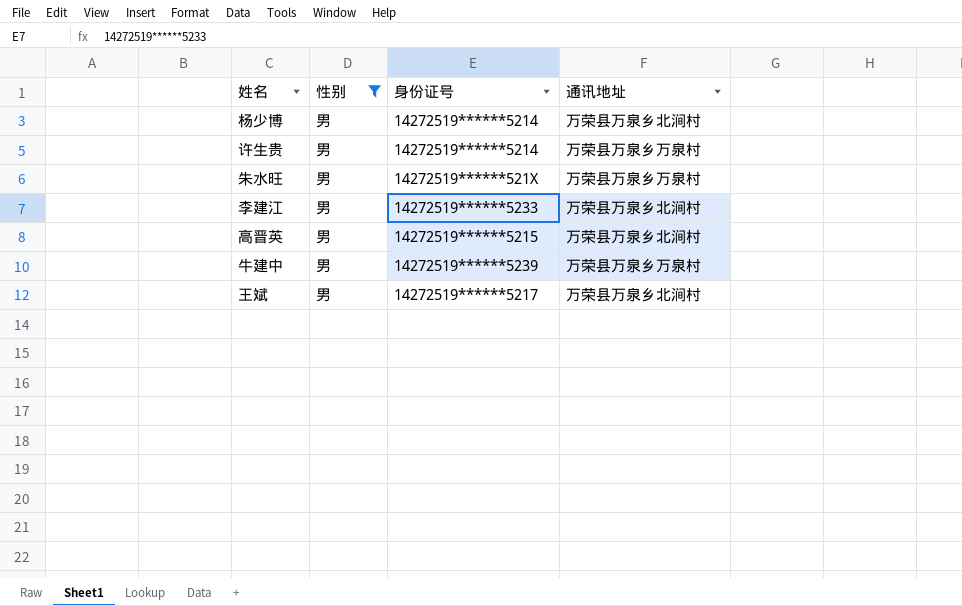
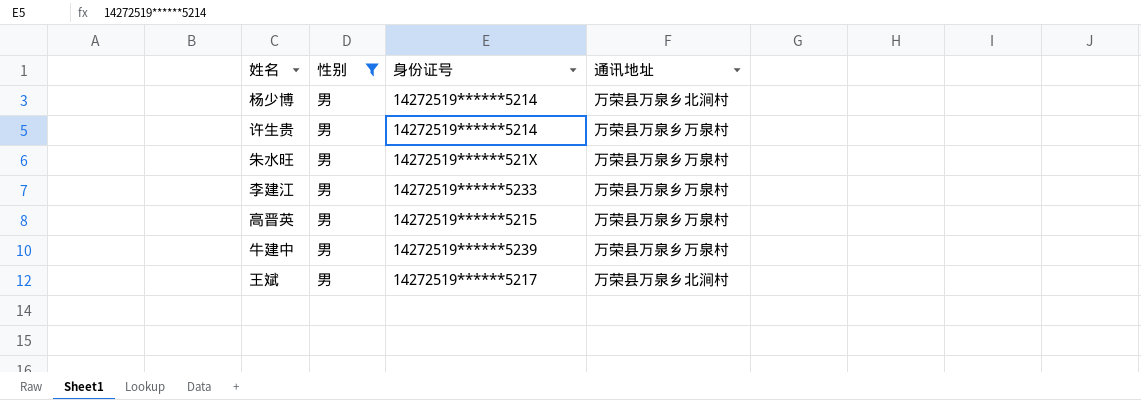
李建江 | 通讯地址: 万荣县万泉乡北涧村 -> 万荣县万泉乡万泉村
高晋英 | 通讯地址: 万荣县万泉乡北涧村 -> 万荣县万泉乡万泉村

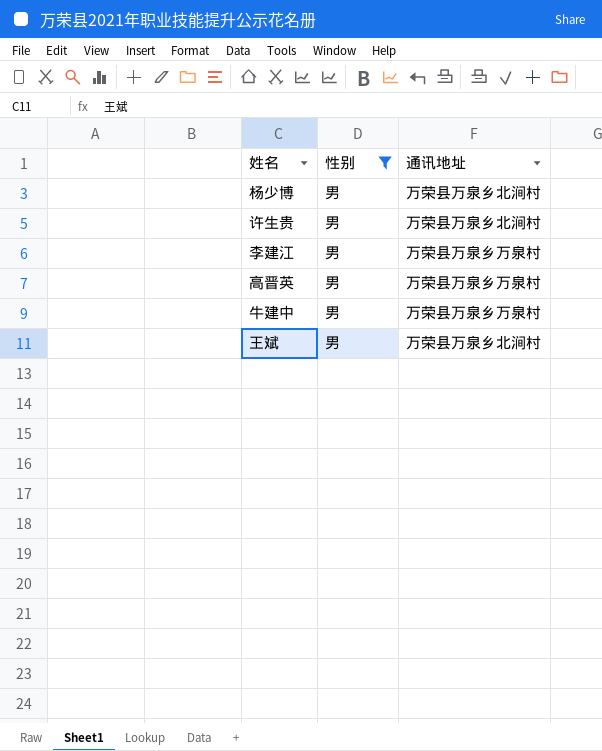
column 身份证号 | position: 3 -> none
row 朱水旺: 男 | 14272519******521X | 万荣县万泉乡万泉村 -> none
许生贵 | 通讯地址: 万荣县万泉乡万泉村 -> 万荣县万泉乡北涧村

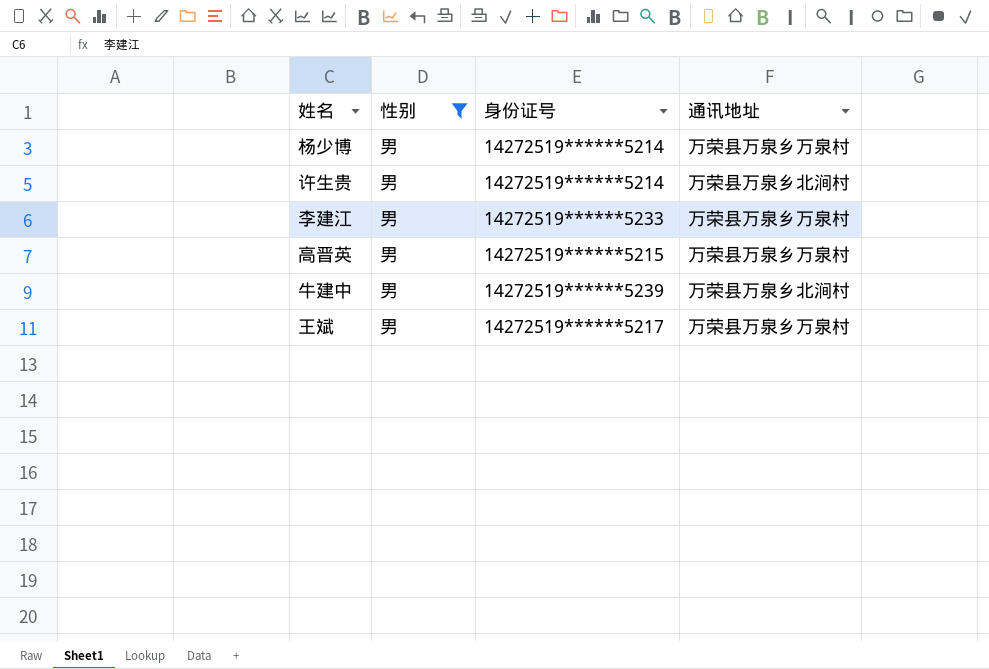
column 身份证号 | position: none -> 3
杨少博 | 通讯地址: 万荣县万泉乡北涧村 -> 万荣县万泉乡万泉村
牛建中 | 通讯地址: 万荣县万泉乡万泉村 -> 万荣县万泉乡北涧村
王斌 | 通讯地址: 万荣县万泉乡北涧村 -> 万荣县万泉乡万泉村

